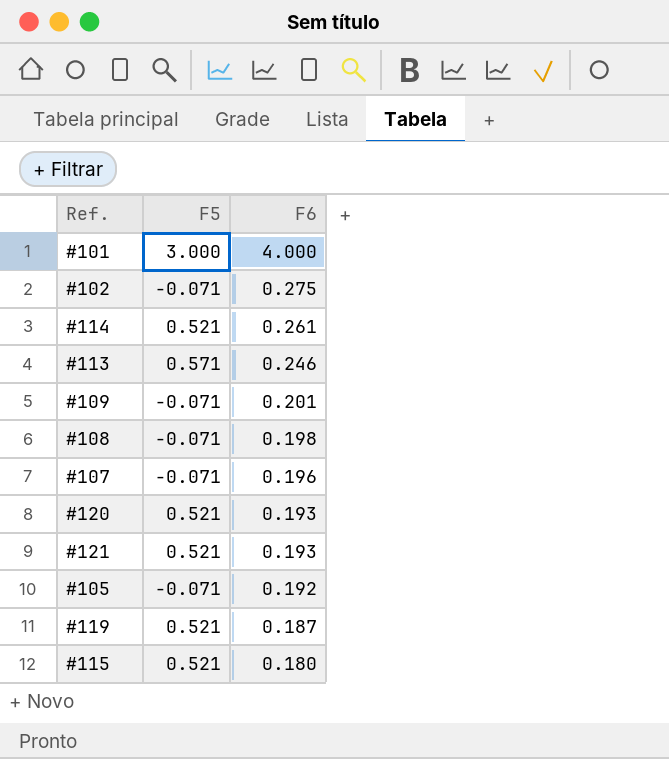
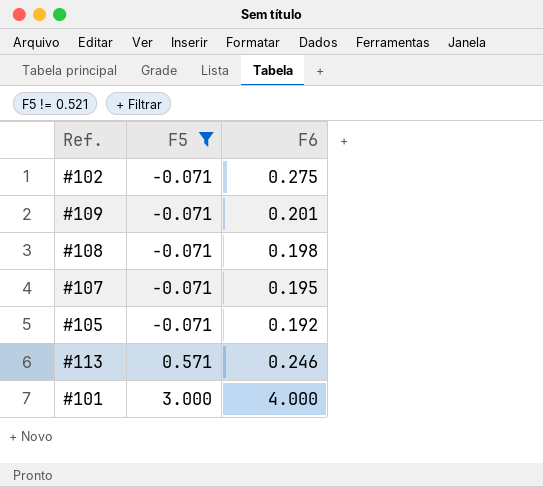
filter: none -> F5 != 0.521
row order: F6 descending -> F5 ascending
#107 | F6: 0.196 -> 0.195

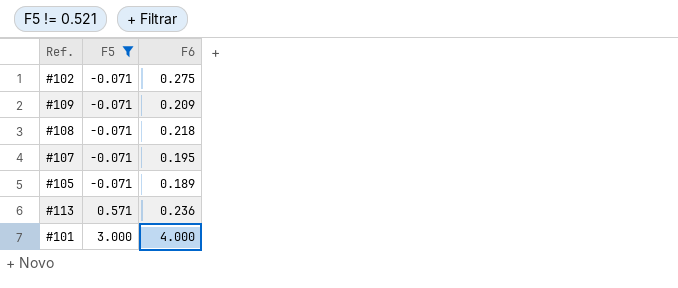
#109 | F6: 0.201 -> 0.209
#108 | F6: 0.198 -> 0.218
#105 | F6: 0.192 -> 0.189
#113 | F6: 0.246 -> 0.236

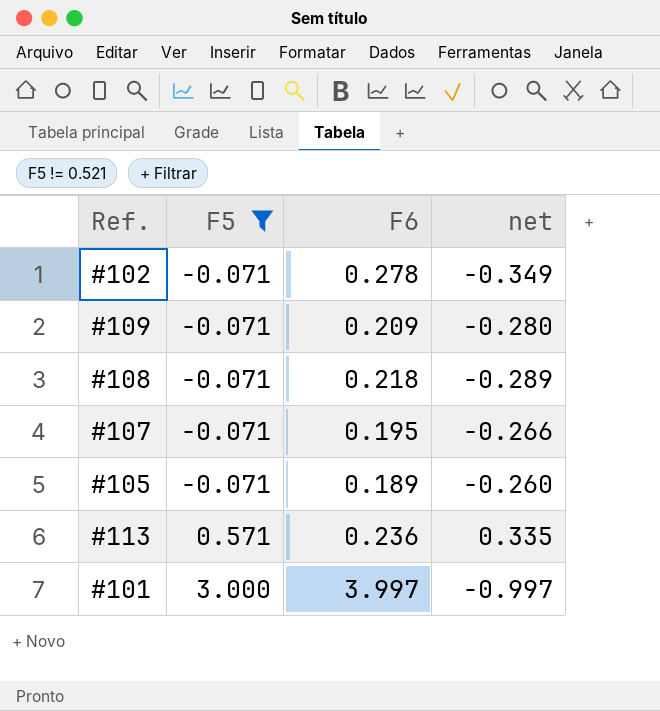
column net | formula: none -> [F5] - [F6]
#102 | F6: 0.275 -> 0.278
#101 | F6: 4.000 -> 3.997

